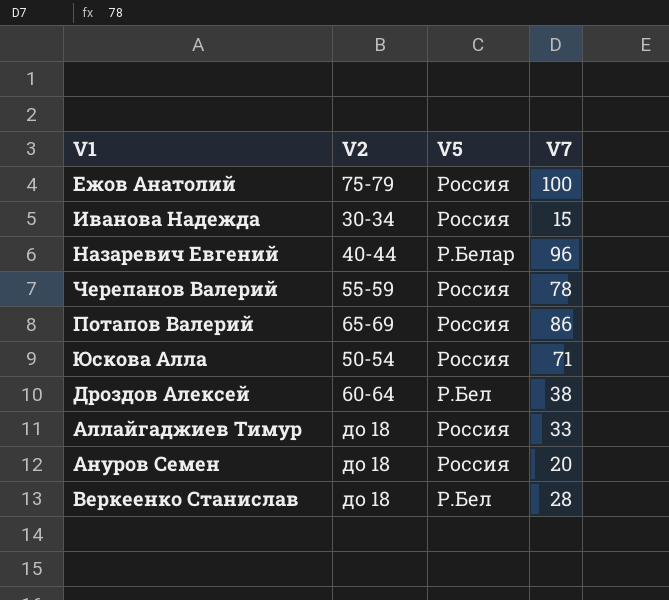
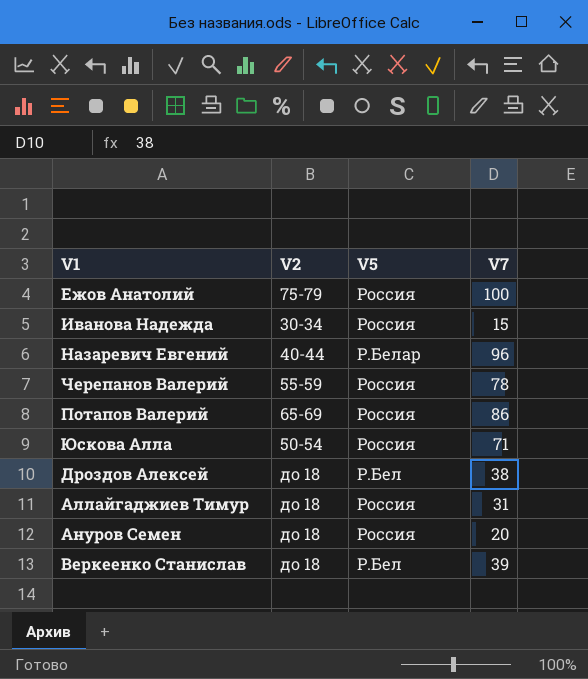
Дроздов Алексей | V2: 60-64 -> до 18
Аллайгаджиев Тимур | V7: 33 -> 31
Веркеенко Станислав | V7: 28 -> 39

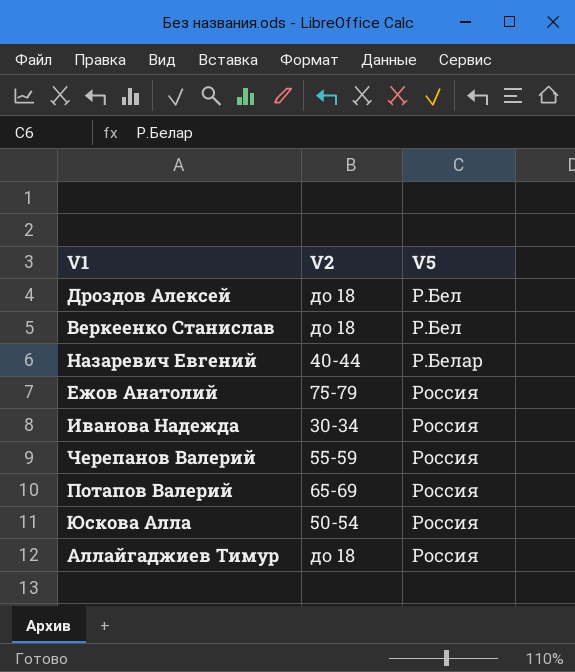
row order: none -> V5 ascending
column V7 | position: 4 -> none
row Ануров Семен: до 18 | Россия | 20 -> none

